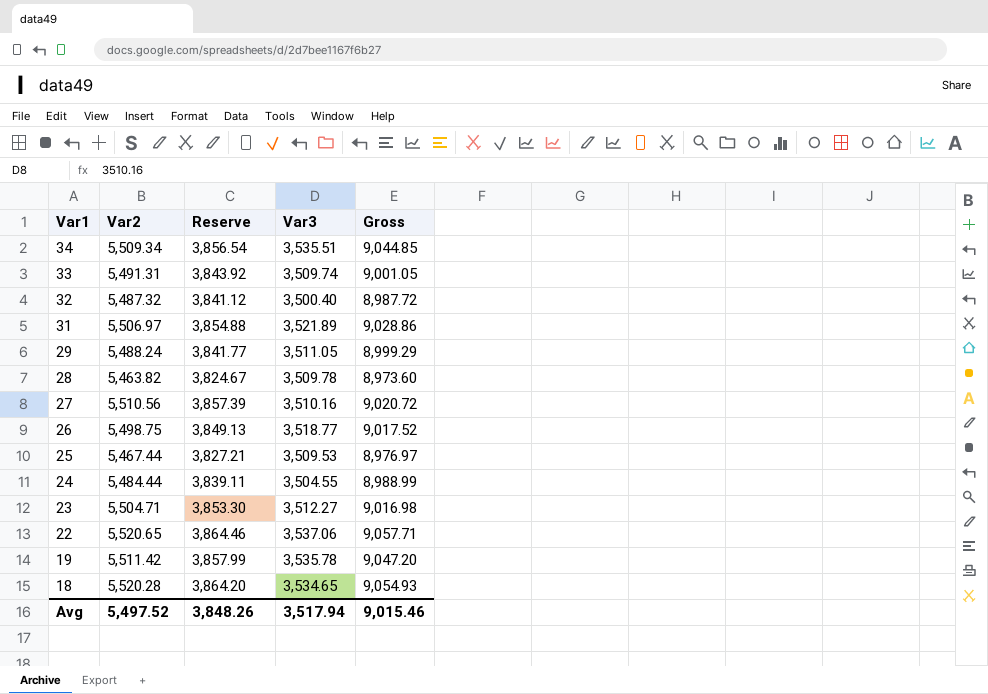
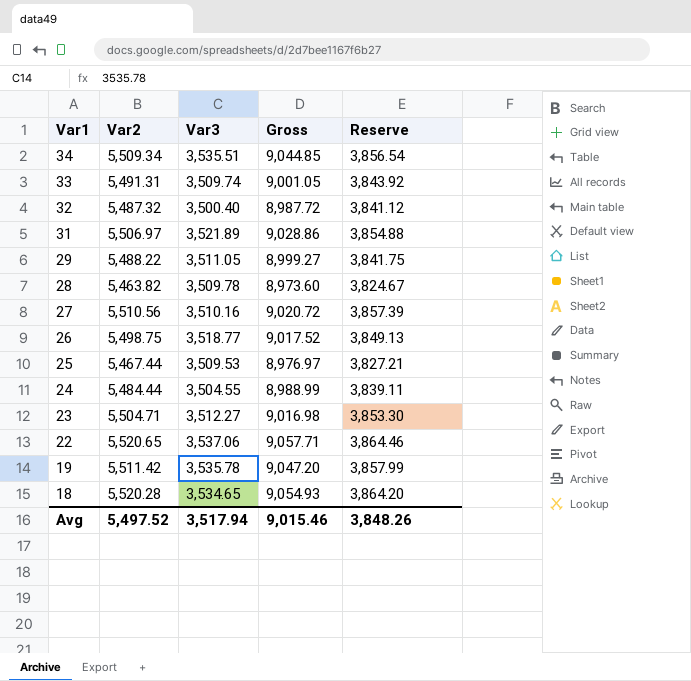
column Reserve | position: 3 -> 5
29 | Var2: 5,488.24 -> 5,488.22
29 | Gross: 8,999.29 -> 8,999.27
29 | Reserve: 3,841.77 -> 3,841.75

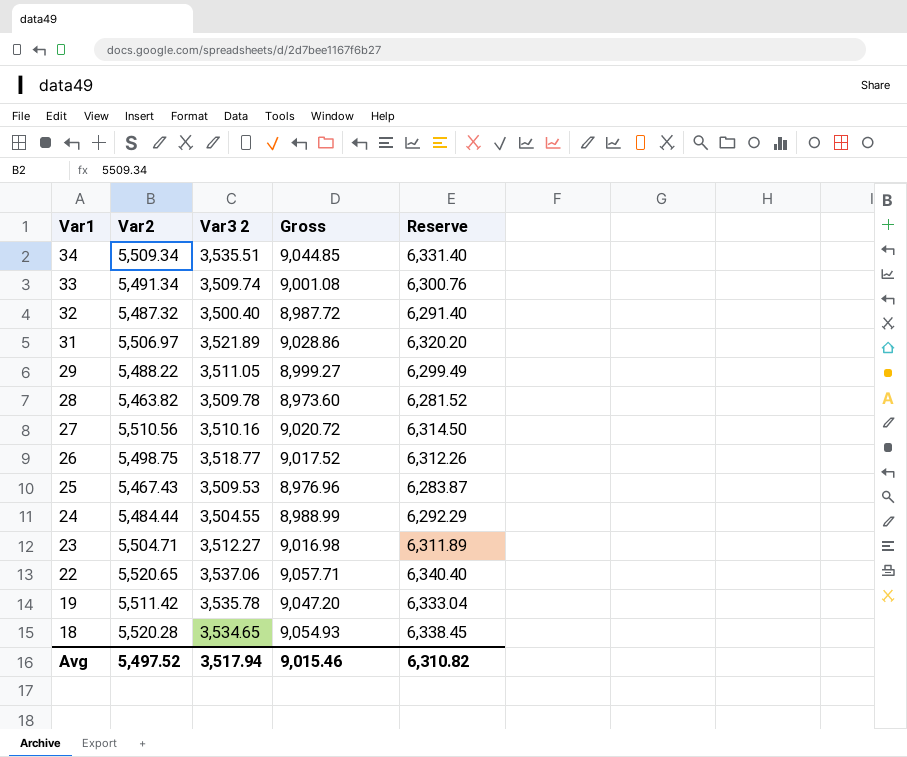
column name: Var3 -> Var3 2
column Reserve | formula: [Var2] * 0.7 -> [Gross] * 0.7
33 | Var2: 5,491.31 -> 5,491.34
33 | Gross: 9,001.05 -> 9,001.08
25 | Var2: 5,467.44 -> 5,467.43
25 | Gross: 8,976.97 -> 8,976.96
Avg | Reserve: 3,848.26 -> 6,310.82

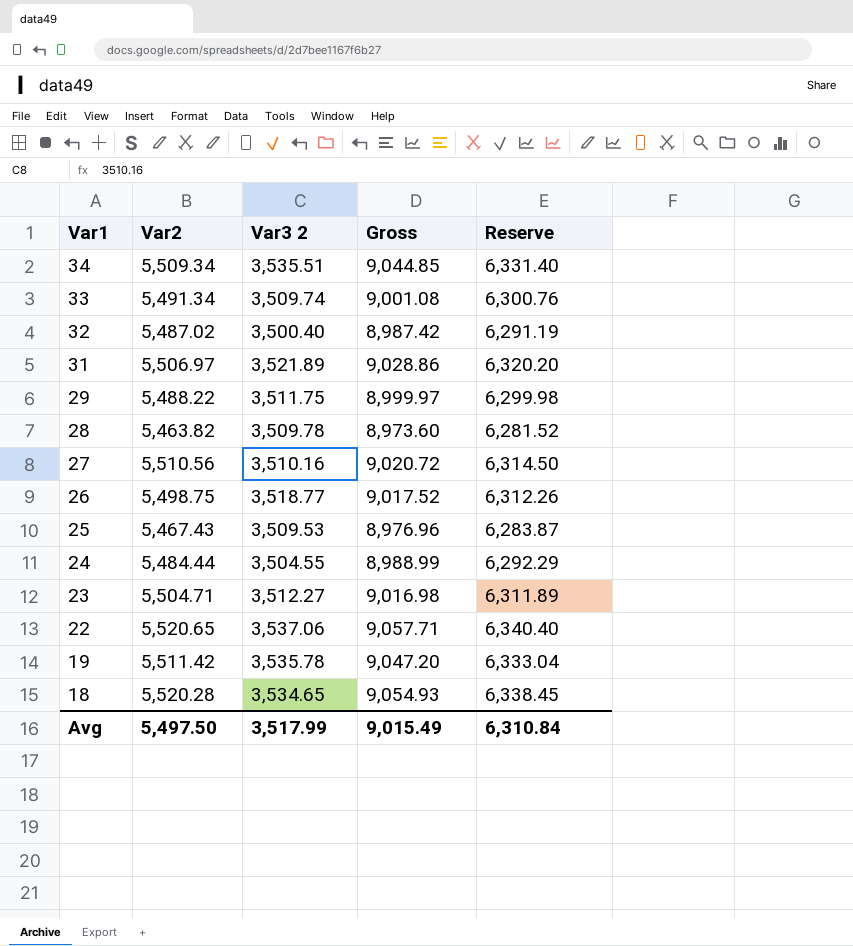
32 | Var2: 5,487.32 -> 5,487.02
32 | Gross: 8,987.72 -> 8,987.42
32 | Reserve: 6,291.40 -> 6,291.19
29 | Var3 2: 3,511.05 -> 3,511.75
29 | Gross: 8,999.27 -> 8,999.97
29 | Reserve: 6,299.49 -> 6,299.98
Avg | Var2: 5,497.52 -> 5,497.50
Avg | Var3 2: 3,517.94 -> 3,517.99
Avg | Gross: 9,015.46 -> 9,015.49
Avg | Reserve: 6,310.82 -> 6,310.84

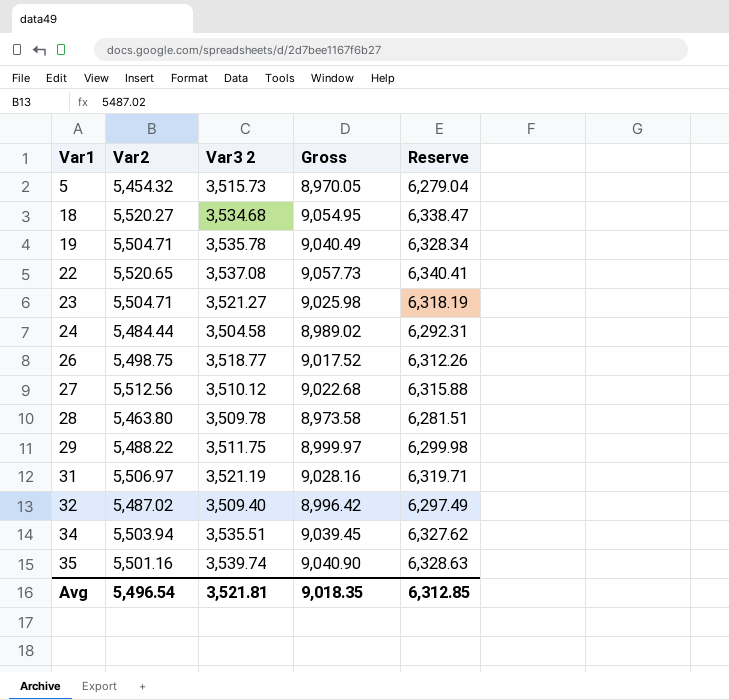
row order: Var1 descending -> Var1 ascending
row 33: 5,491.34 | 3,509.74 | 9,001.08 | 6,300.76 -> none
row 25: 5,467.43 | 3,509.53 | 8,976.96 | 6,283.87 -> none
row 5: none -> 5,454.32 | 3,515.73 | 8,970.05 | 6,279.04
18 | Var2: 5,520.28 -> 5,520.27
18 | Var3 2: 3,534.65 -> 3,534.68
18 | Gross: 9,054.93 -> 9,054.95
18 | Reserve: 6,338.45 -> 6,338.47
19 | Var2: 5,511.42 -> 5,504.71
19 | Gross: 9,047.20 -> 9,040.49
19 | Reserve: 6,333.04 -> 6,328.34
22 | Var3 2: 3,537.06 -> 3,537.08
22 | Gross: 9,057.71 -> 9,057.73
22 | Reserve: 6,340.40 -> 6,340.41
23 | Var3 2: 3,512.27 -> 3,521.27
23 | Gross: 9,016.98 -> 9,025.98
23 | Reserve: 6,311.89 -> 6,318.19
24 | Var3 2: 3,504.55 -> 3,504.58
24 | Gross: 8,988.99 -> 8,989.02
24 | Reserve: 6,292.29 -> 6,292.31
27 | Var2: 5,510.56 -> 5,512.56
27 | Var3 2: 3,510.16 -> 3,510.12
27 | Gross: 9,020.72 -> 9,022.68
27 | Reserve: 6,314.50 -> 6,315.88
28 | Var2: 5,463.82 -> 5,463.80
28 | Gross: 8,973.60 -> 8,973.58
28 | Reserve: 6,281.52 -> 6,281.51
31 | Var3 2: 3,521.89 -> 3,521.19
31 | Gross: 9,028.86 -> 9,028.16
31 | Reserve: 6,320.20 -> 6,319.71
32 | Var3 2: 3,500.40 -> 3,509.40
32 | Gross: 8,987.42 -> 8,996.42
32 | Reserve: 6,291.19 -> 6,297.49
34 | Var2: 5,509.34 -> 5,503.94
34 | Gross: 9,044.85 -> 9,039.45
34 | Reserve: 6,331.40 -> 6,327.62
row 35: none -> 5,501.16 | 3,539.74 | 9,040.90 | 6,328.63
Avg | Var2: 5,497.50 -> 5,496.54
Avg | Var3 2: 3,517.99 -> 3,521.81
Avg | Gross: 9,015.49 -> 9,018.35
Avg | Reserve: 6,310.84 -> 6,312.85

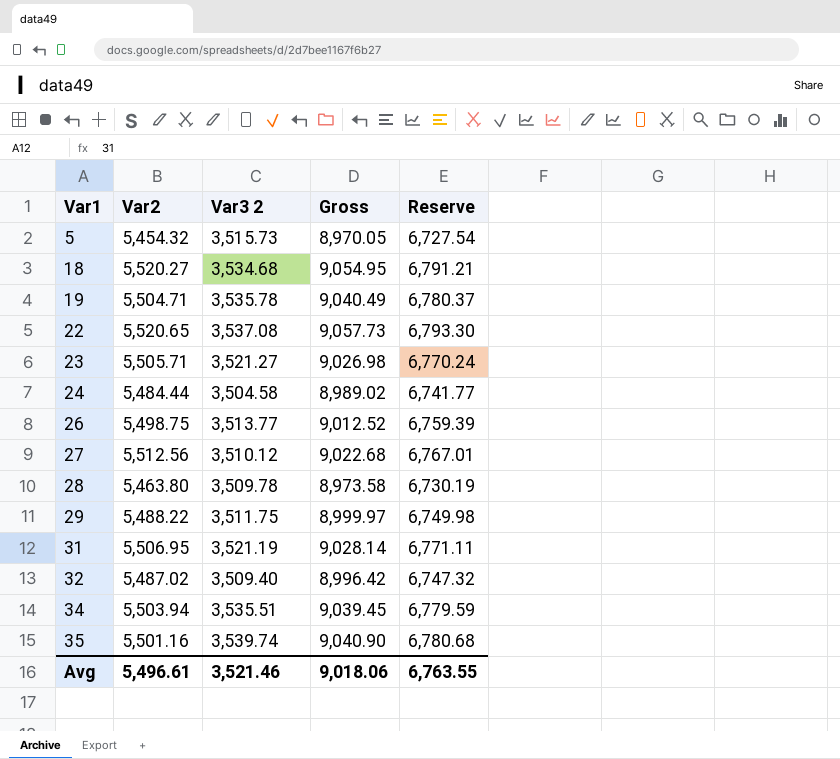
column Reserve | formula: [Gross] * 0.7 -> [Gross] * 0.75
23 | Var2: 5,504.71 -> 5,505.71
23 | Gross: 9,025.98 -> 9,026.98
26 | Var3 2: 3,518.77 -> 3,513.77
26 | Gross: 9,017.52 -> 9,012.52
31 | Var2: 5,506.97 -> 5,506.95
31 | Gross: 9,028.16 -> 9,028.14
Avg | Var2: 5,496.54 -> 5,496.61
Avg | Var3 2: 3,521.81 -> 3,521.46
Avg | Gross: 9,018.35 -> 9,018.06
Avg | Reserve: 6,312.85 -> 6,763.55

